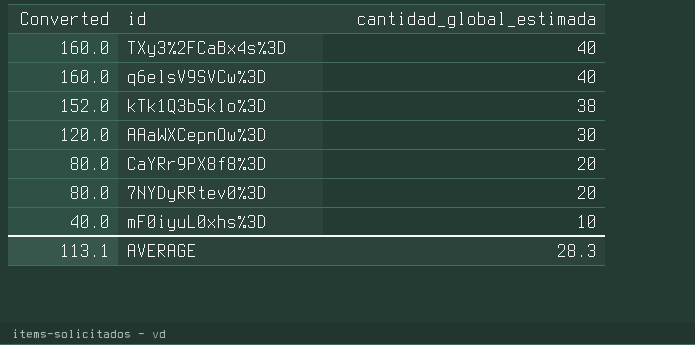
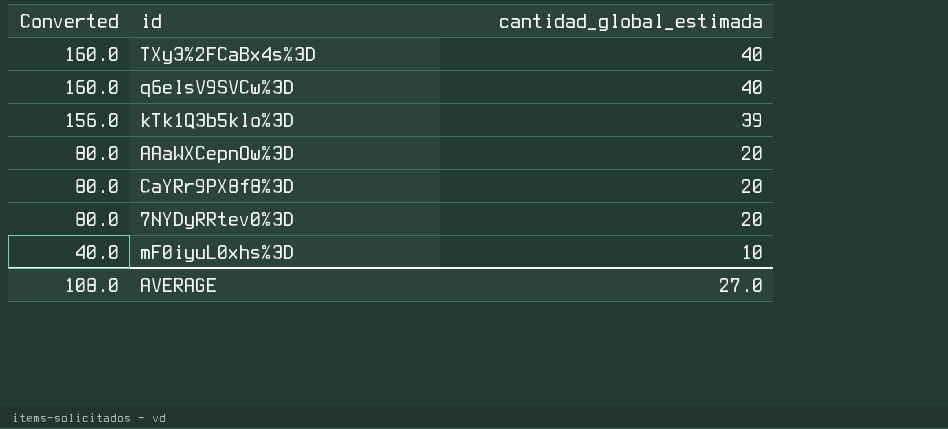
kTk1Q3b5klo%3D | Converted: 152.0 -> 156.0
kTk1Q3b5klo%3D | cantidad_global_estimada: 38 -> 39
AAaWXCepnOw%3D | Converted: 120.0 -> 80.0
AAaWXCepnOw%3D | cantidad_global_estimada: 30 -> 20
AVERAGE | Converted: 113.1 -> 108.0
AVERAGE | cantidad_global_estimada: 28.3 -> 27.0

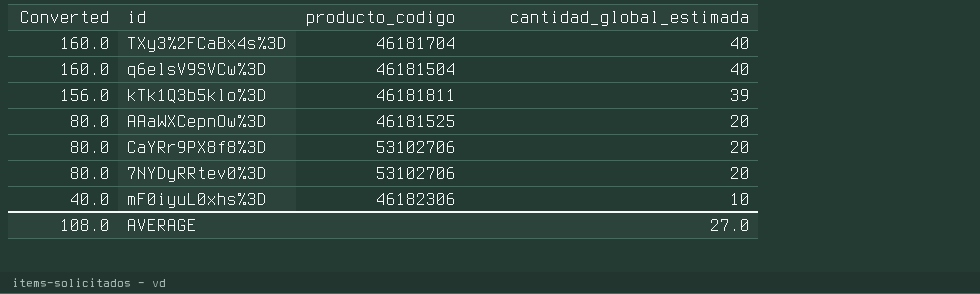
column producto_codigo | position: none -> 3

